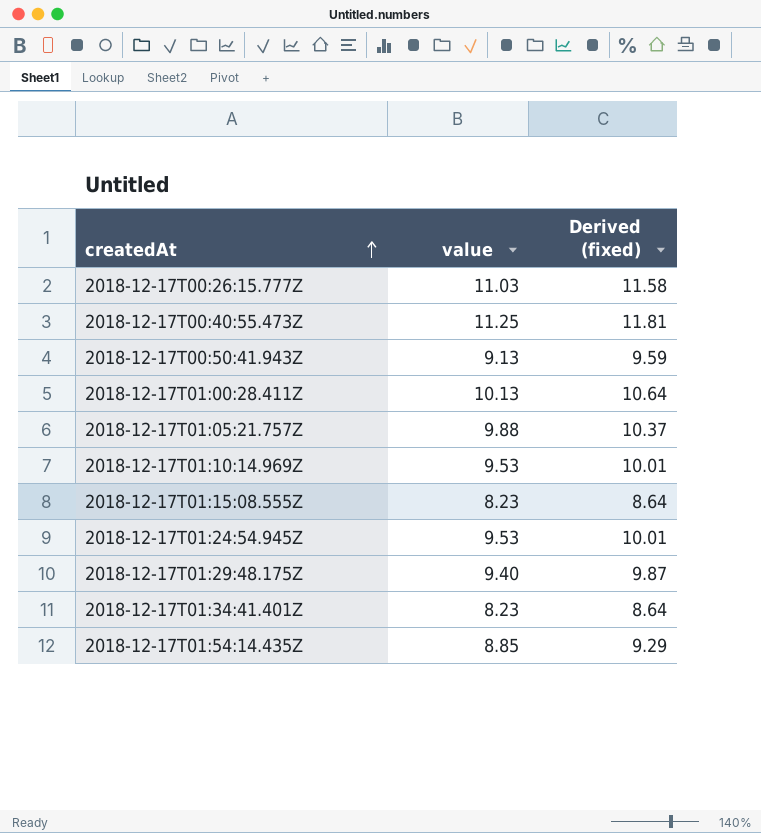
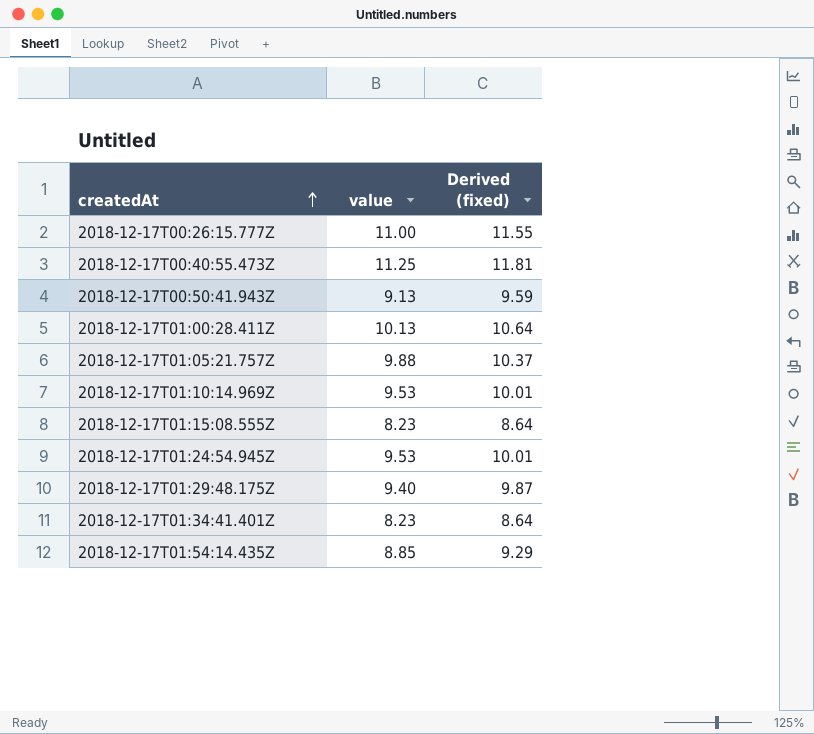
2018-12-17T00:26:15.777Z | value: 11.03 -> 11.00
2018-12-17T00:26:15.777Z | Derived (fixed): 11.58 -> 11.55

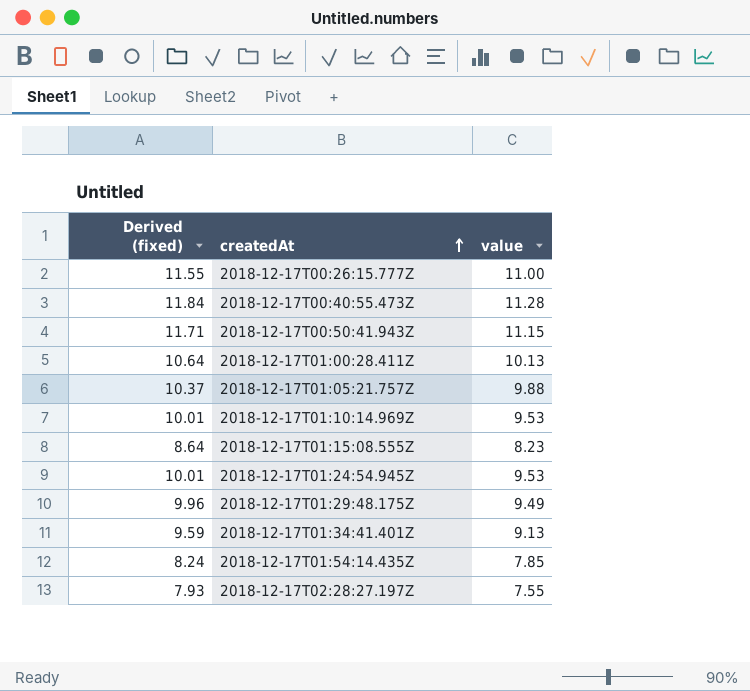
column Derived (fixed) | position: 3 -> 1
2018-12-17T00:40:55.473Z | Derived (fixed): 11.81 -> 11.84
2018-12-17T00:40:55.473Z | value: 11.25 -> 11.28
2018-12-17T00:50:41.943Z | Derived (fixed): 9.59 -> 11.71
2018-12-17T00:50:41.943Z | value: 9.13 -> 11.15
2018-12-17T01:29:48.175Z | Derived (fixed): 9.87 -> 9.96
2018-12-17T01:29:48.175Z | value: 9.40 -> 9.49
2018-12-17T01:34:41.401Z | Derived (fixed): 8.64 -> 9.59
2018-12-17T01:34:41.401Z | value: 8.23 -> 9.13
2018-12-17T01:54:14.435Z | Derived (fixed): 9.29 -> 8.24
2018-12-17T01:54:14.435Z | value: 8.85 -> 7.85
row 2018-12-17T02:28:27.197Z: none -> 7.93 | 7.55

